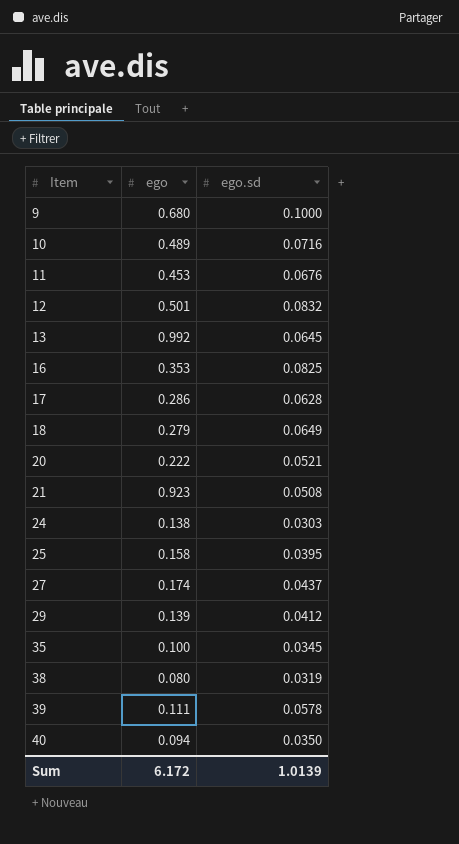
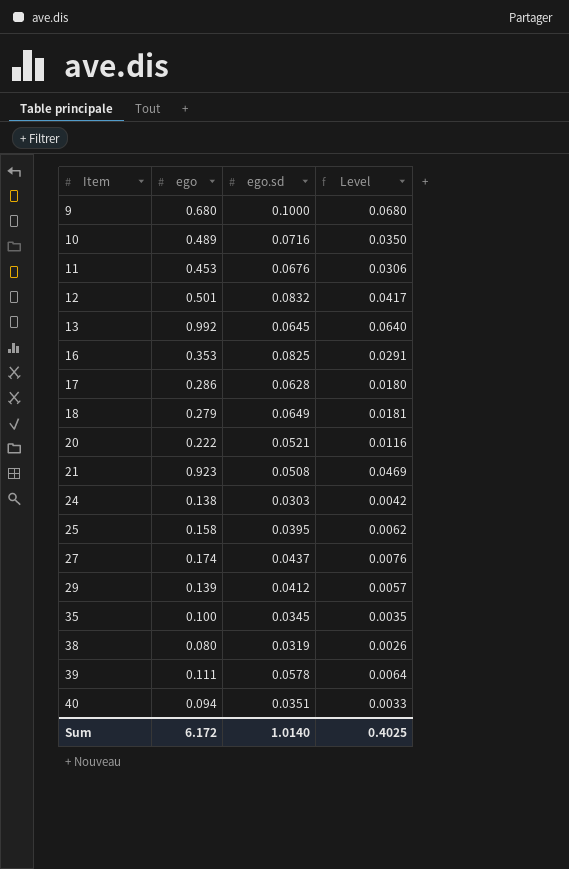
column Level | formula: none -> [ego] * [ego.sd]
40 | ego.sd: 0.0350 -> 0.0351
Sum | ego.sd: 1.0139 -> 1.0140

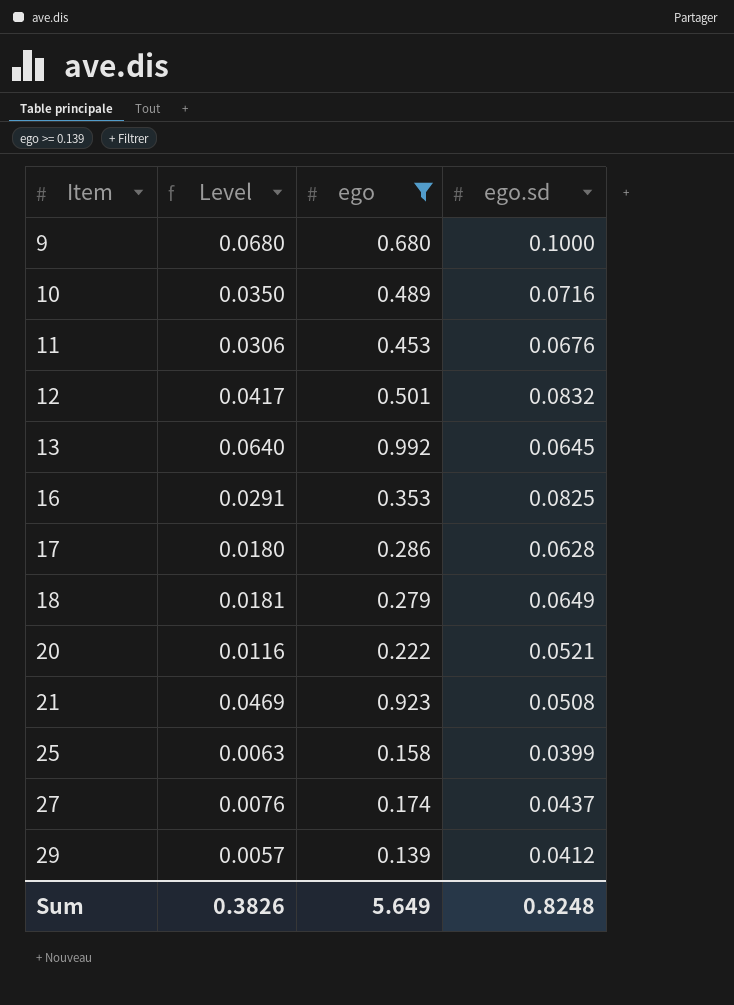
filter: none -> ego >= 0.139
column Level | position: 4 -> 2
25 | Level: 0.0062 -> 0.0063
25 | ego.sd: 0.0395 -> 0.0399
Sum | Level: 0.4025 -> 0.3826
Sum | ego: 6.172 -> 5.649
Sum | ego.sd: 1.0140 -> 0.8248

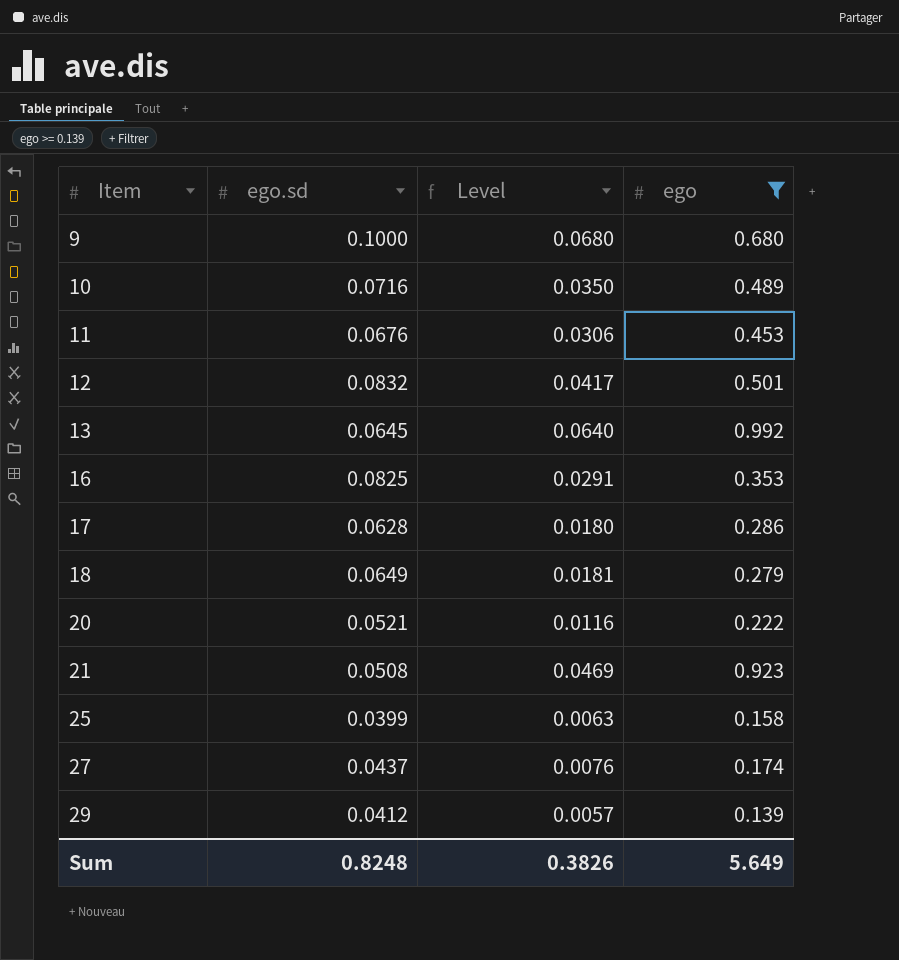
column ego.sd | position: 4 -> 2

